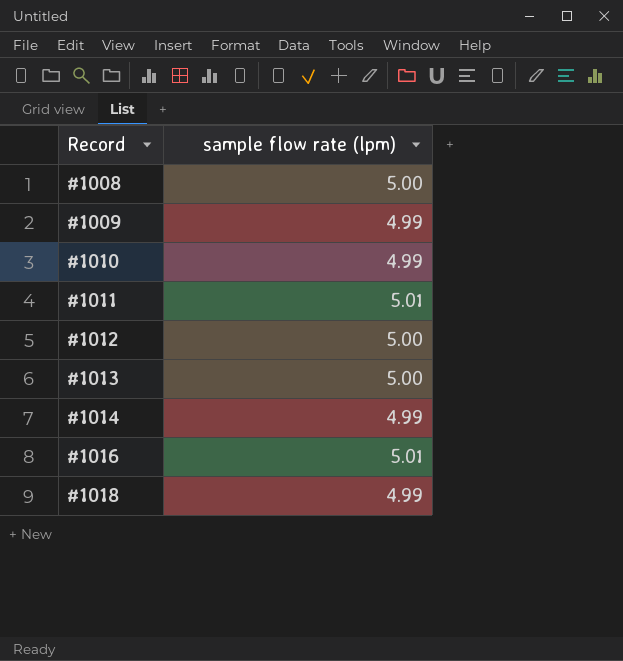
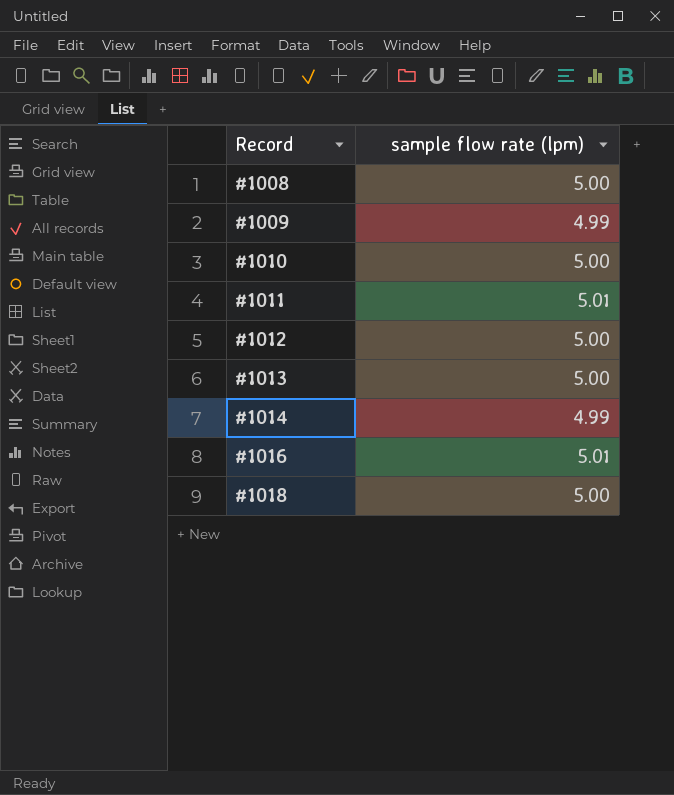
#1010 | sample flow rate (lpm): 4.99 -> 5.00
#1018 | sample flow rate (lpm): 4.99 -> 5.00

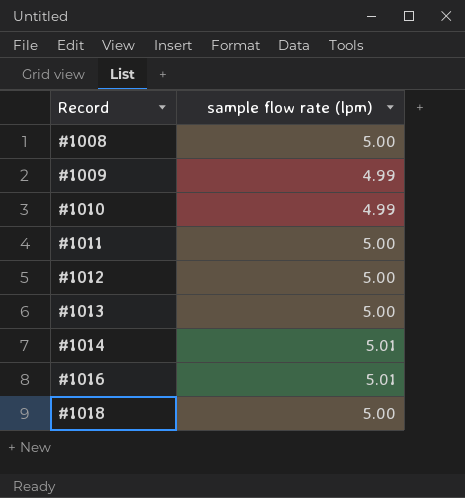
#1010 | sample flow rate (lpm): 5.00 -> 4.99
#1011 | sample flow rate (lpm): 5.01 -> 5.00
#1014 | sample flow rate (lpm): 4.99 -> 5.01

